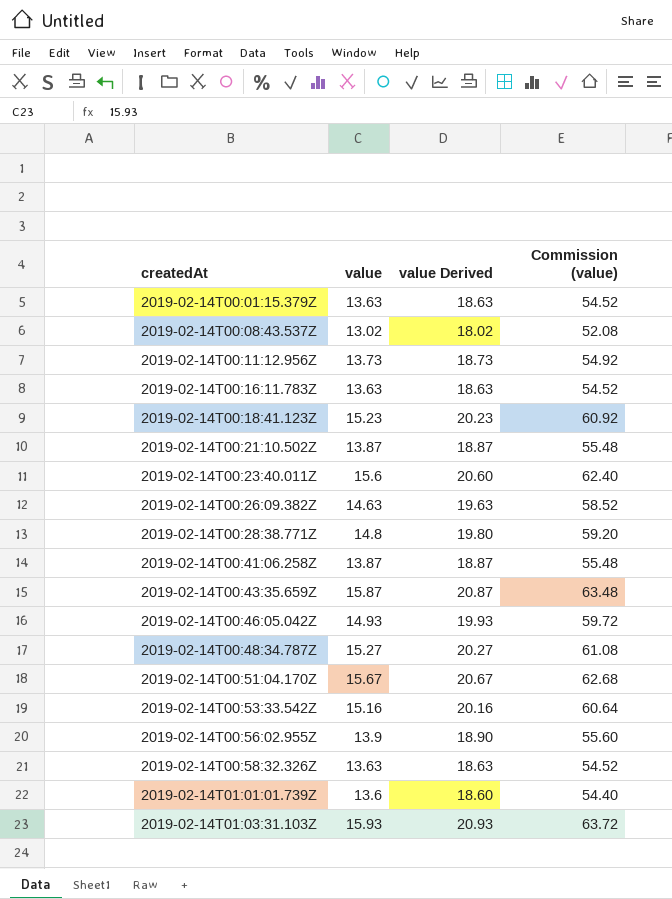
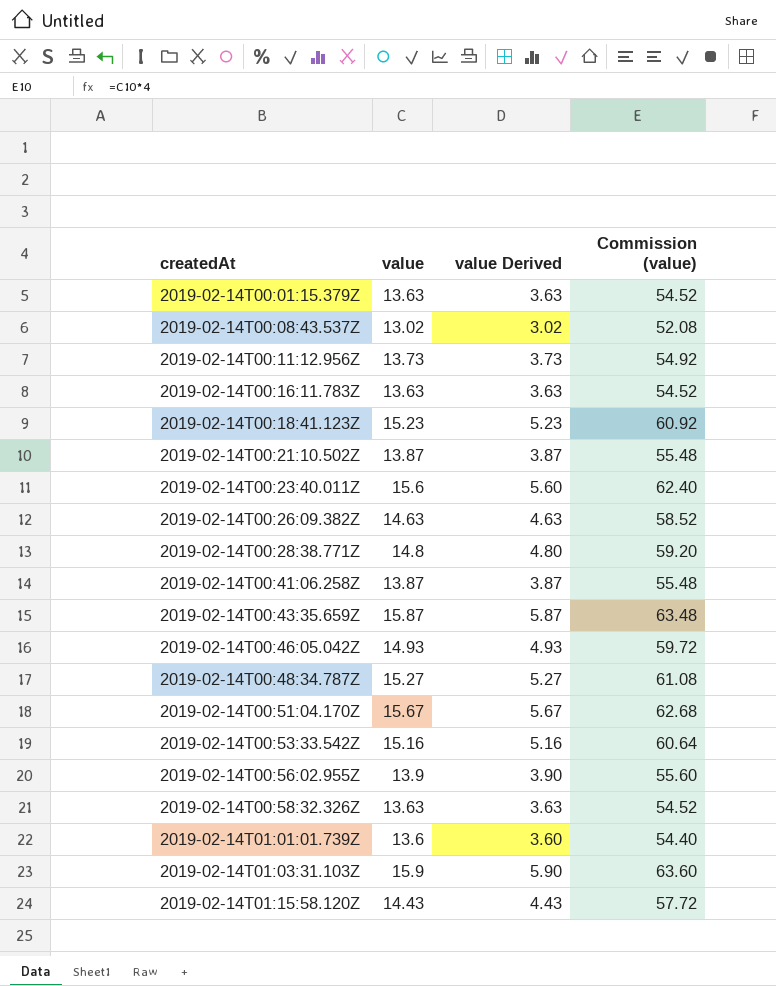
column value Derived | formula: [value] + 5 -> [value] - 10
2019-02-14T01:03:31.103Z | value: 15.93 -> 15.9
2019-02-14T01:03:31.103Z | Commission (value): 63.72 -> 63.60
row 2019-02-14T01:15:58.120Z: none -> 14.43 | 4.43 | 57.72

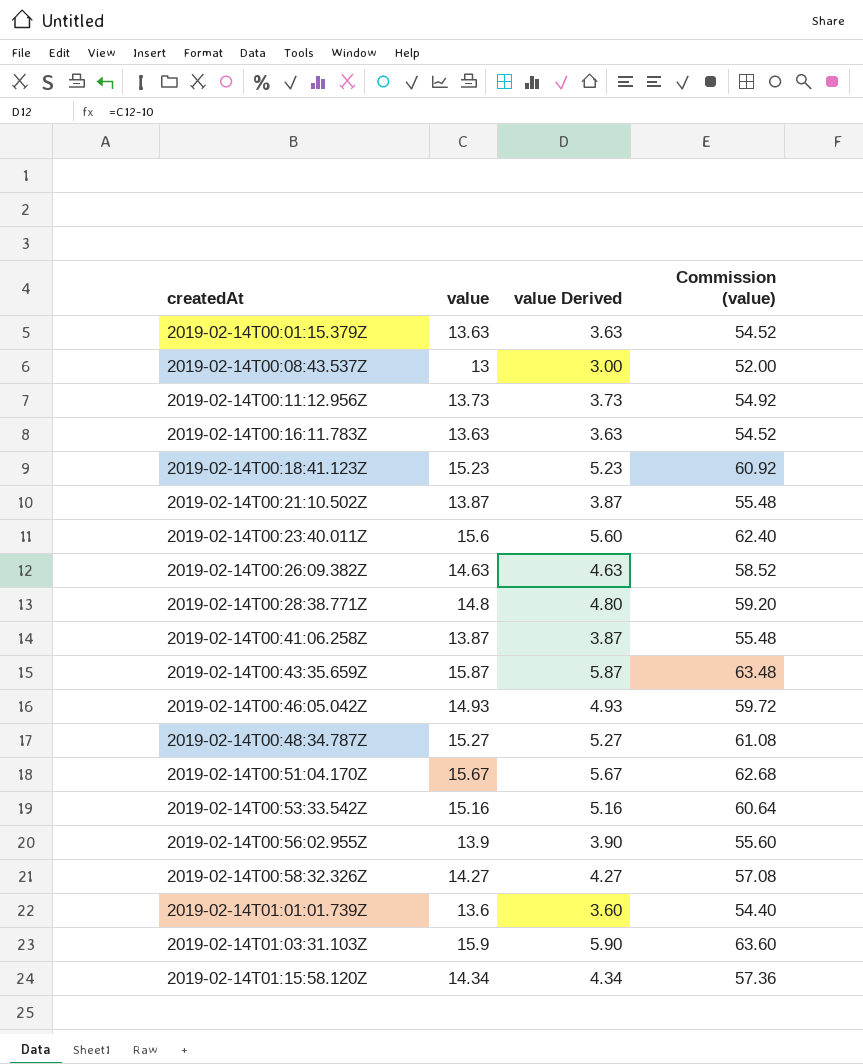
2019-02-14T00:08:43.537Z | value: 13.02 -> 13
2019-02-14T00:08:43.537Z | value Derived: 3.02 -> 3.00
2019-02-14T00:08:43.537Z | Commission (value): 52.08 -> 52.00
2019-02-14T00:58:32.326Z | value: 13.63 -> 14.27
2019-02-14T00:58:32.326Z | value Derived: 3.63 -> 4.27
2019-02-14T00:58:32.326Z | Commission (value): 54.52 -> 57.08
2019-02-14T01:15:58.120Z | value: 14.43 -> 14.34
2019-02-14T01:15:58.120Z | value Derived: 4.43 -> 4.34
2019-02-14T01:15:58.120Z | Commission (value): 57.72 -> 57.36

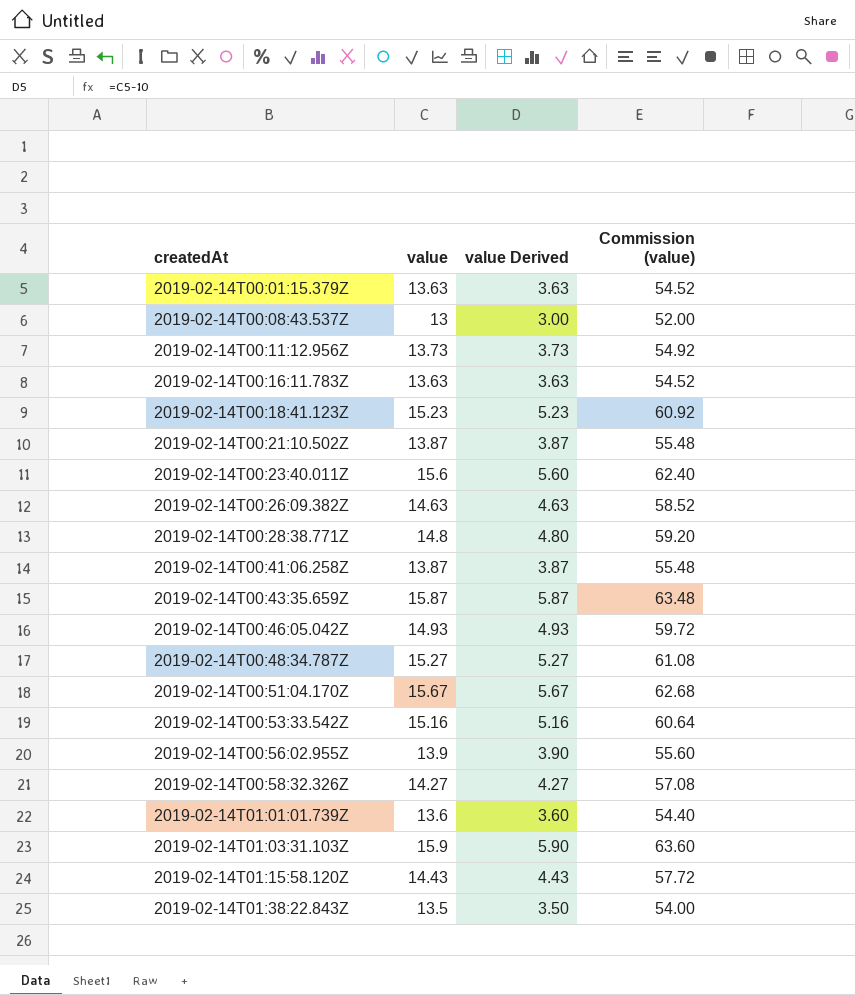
2019-02-14T01:15:58.120Z | value: 14.34 -> 14.43
2019-02-14T01:15:58.120Z | value Derived: 4.34 -> 4.43
2019-02-14T01:15:58.120Z | Commission (value): 57.36 -> 57.72
row 2019-02-14T01:38:22.843Z: none -> 13.5 | 3.50 | 54.00

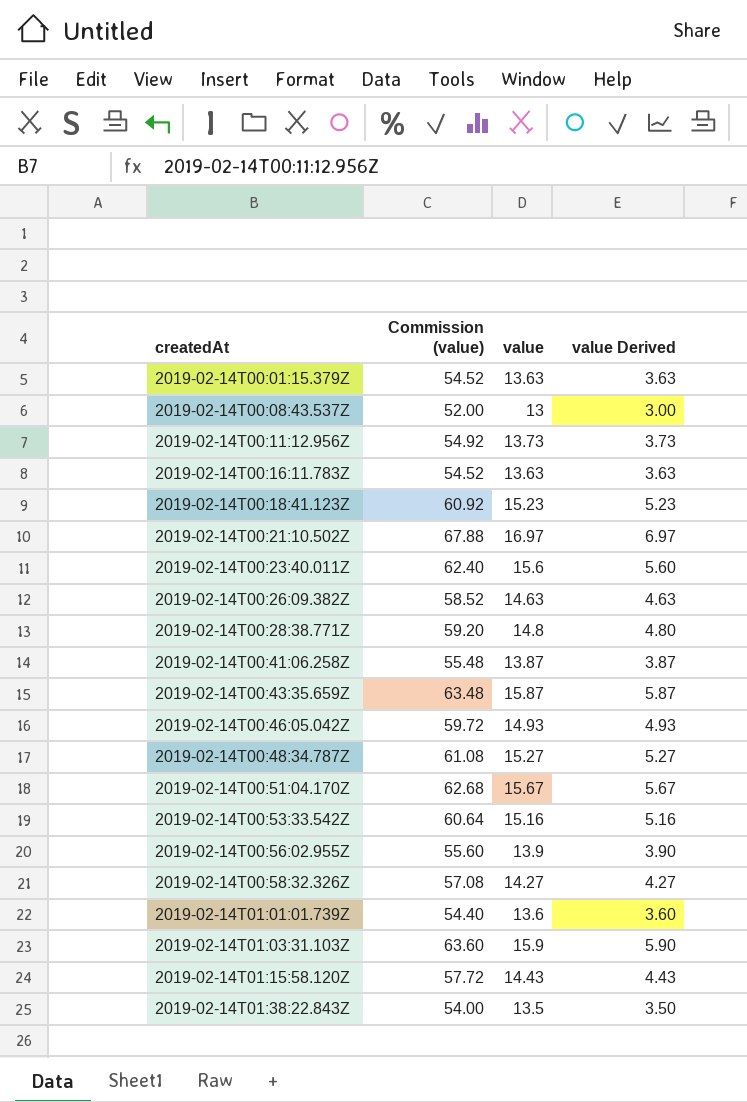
column Commission (value) | position: 4 -> 2
2019-02-14T00:21:10.502Z | Commission (value): 55.48 -> 67.88
2019-02-14T00:21:10.502Z | value: 13.87 -> 16.97
2019-02-14T00:21:10.502Z | value Derived: 3.87 -> 6.97

